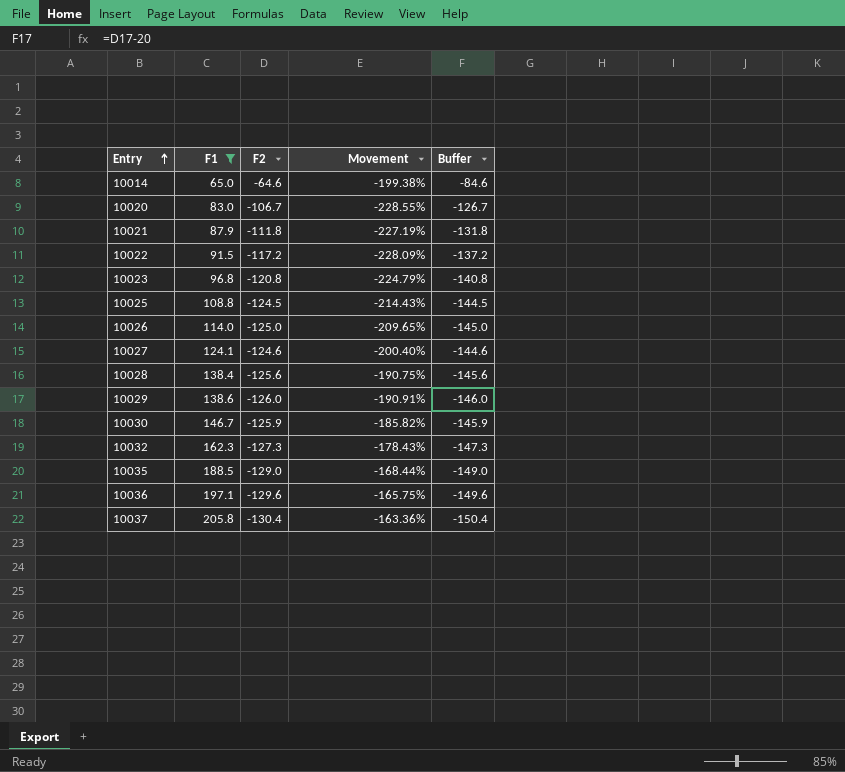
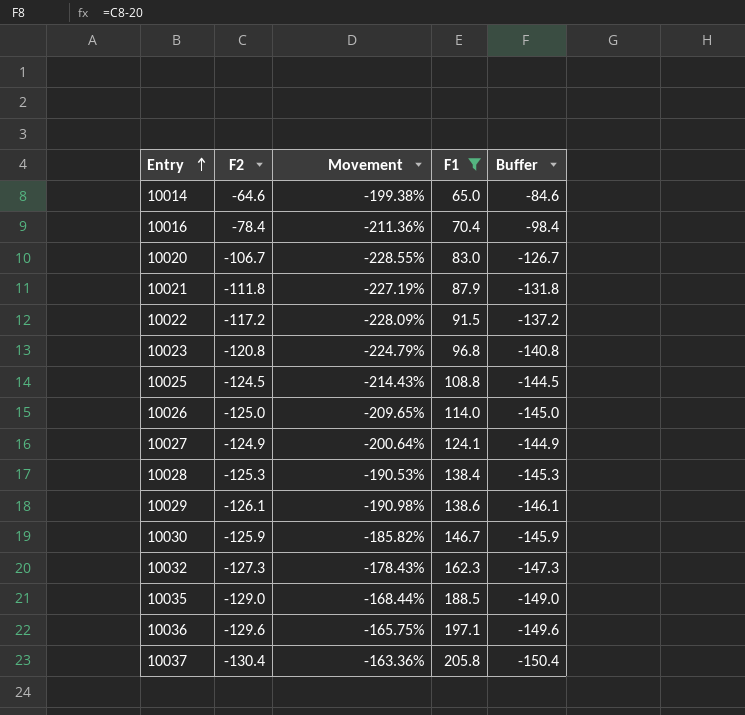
column F1 | position: 2 -> 4
row 10016: none -> -78.4 | -211.36% | 70.4 | -98.4
10027 | F2: -124.6 -> -124.9
10027 | Movement: -200.40% -> -200.64%
10027 | Buffer: -144.6 -> -144.9
10028 | F2: -125.6 -> -125.3
10028 | Movement: -190.75% -> -190.53%
10028 | Buffer: -145.6 -> -145.3
10029 | F2: -126.0 -> -126.1
10029 | Movement: -190.91% -> -190.98%
10029 | Buffer: -146.0 -> -146.1

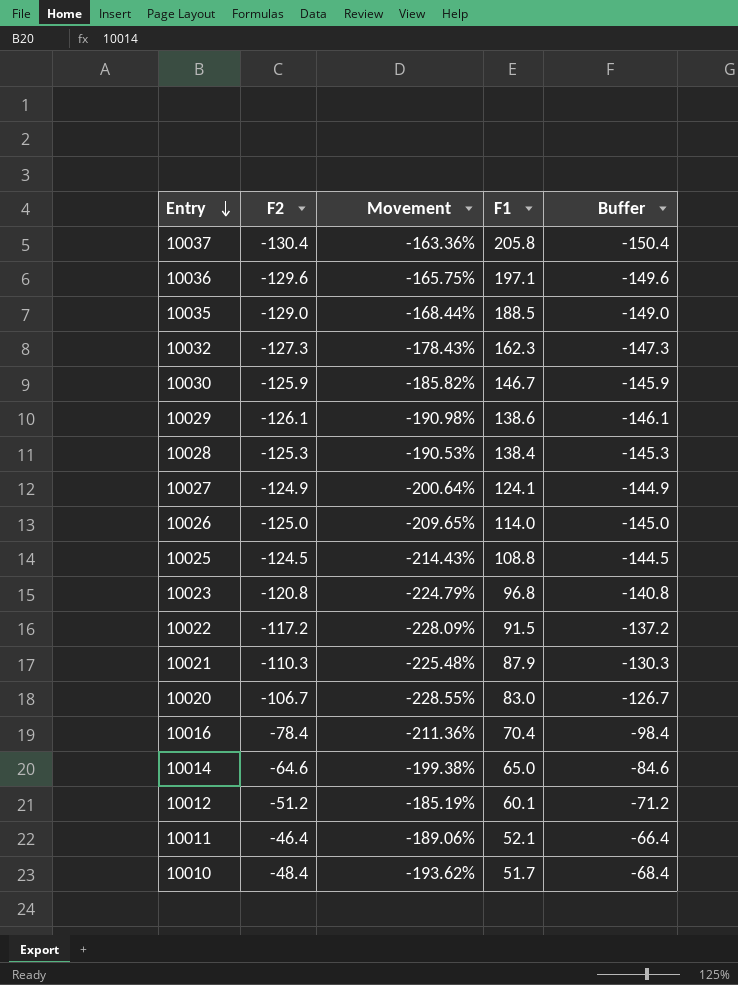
filter: F1 >= 65.0 -> none
row order: Entry ascending -> Entry descending
10021 | F2: -111.8 -> -110.3
10021 | Movement: -227.19% -> -225.48%
10021 | Buffer: -131.8 -> -130.3

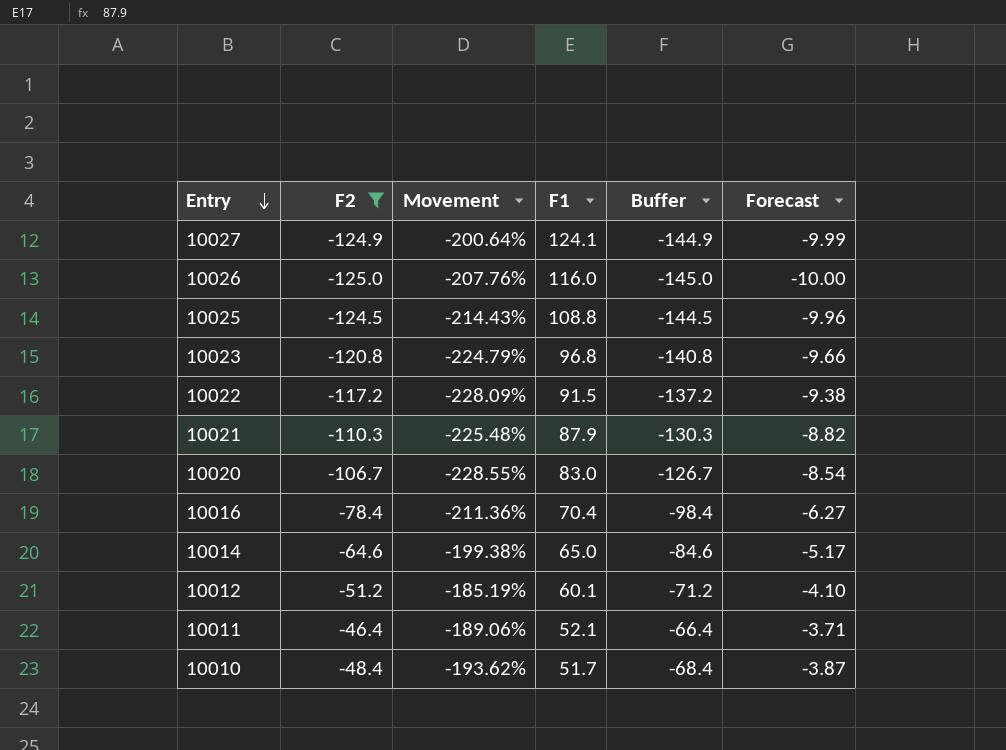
filter: none -> F2 >= -125.0
column Forecast | formula: none -> [F2] * 0.08
10026 | Movement: -209.65% -> -207.76%
10026 | F1: 114.0 -> 116.0

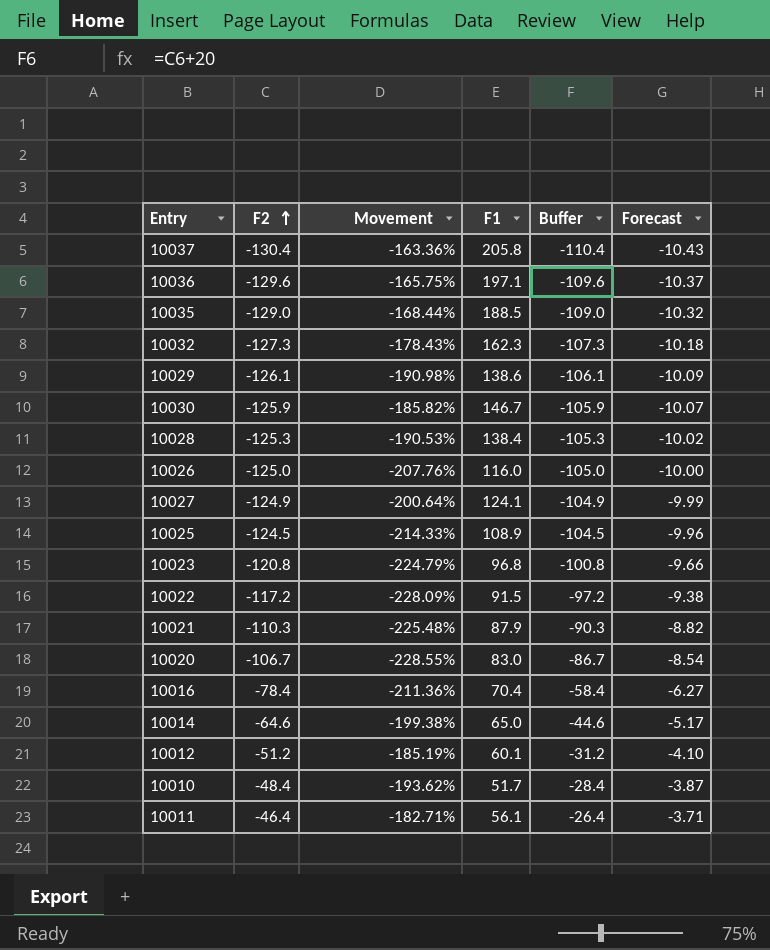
filter: F2 >= -125.0 -> none
row order: Entry descending -> F2 ascending
column Buffer | formula: [F2] - 20 -> [F2] + 20
10025 | Movement: -214.43% -> -214.33%
10025 | F1: 108.8 -> 108.9
10011 | Movement: -189.06% -> -182.71%
10011 | F1: 52.1 -> 56.1

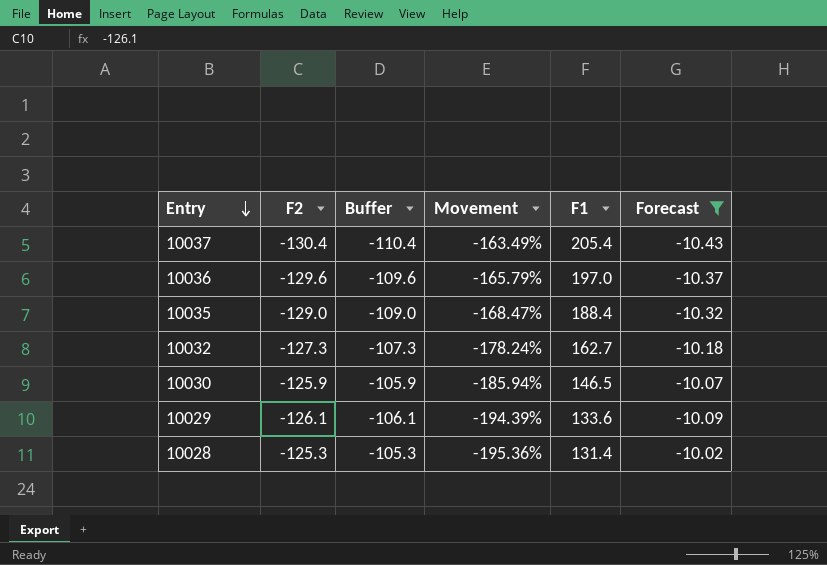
filter: none -> Forecast <= -10.02
row order: F2 ascending -> Entry descending
column Buffer | position: 5 -> 3
10037 | Movement: -163.36% -> -163.49%
10037 | F1: 205.8 -> 205.4
10036 | Movement: -165.75% -> -165.79%
10036 | F1: 197.1 -> 197.0
10035 | Movement: -168.44% -> -168.47%
10035 | F1: 188.5 -> 188.4
10032 | Movement: -178.43% -> -178.24%
10032 | F1: 162.3 -> 162.7
10030 | Movement: -185.82% -> -185.94%
10030 | F1: 146.7 -> 146.5
10029 | Movement: -190.98% -> -194.39%
10029 | F1: 138.6 -> 133.6
10028 | Movement: -190.53% -> -195.36%
10028 | F1: 138.4 -> 131.4

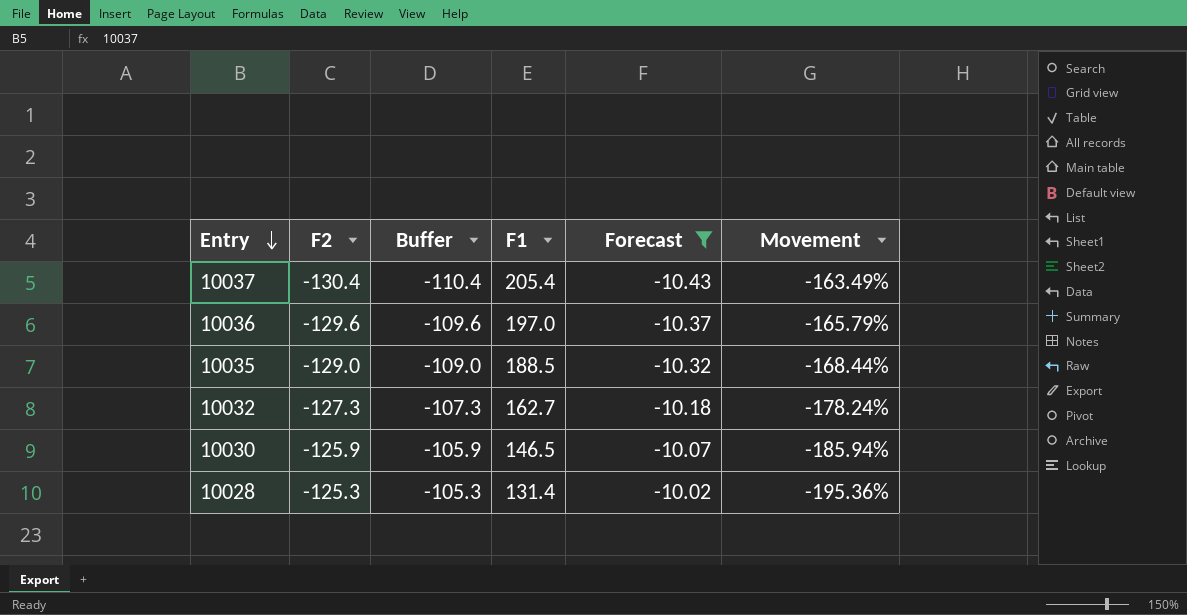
column Movement | position: 4 -> 6
row 10029: -126.1 | -106.1 | -194.39% | 133.6 | -10.09 -> none
10035 | F1: 188.4 -> 188.5
10035 | Movement: -168.47% -> -168.44%

